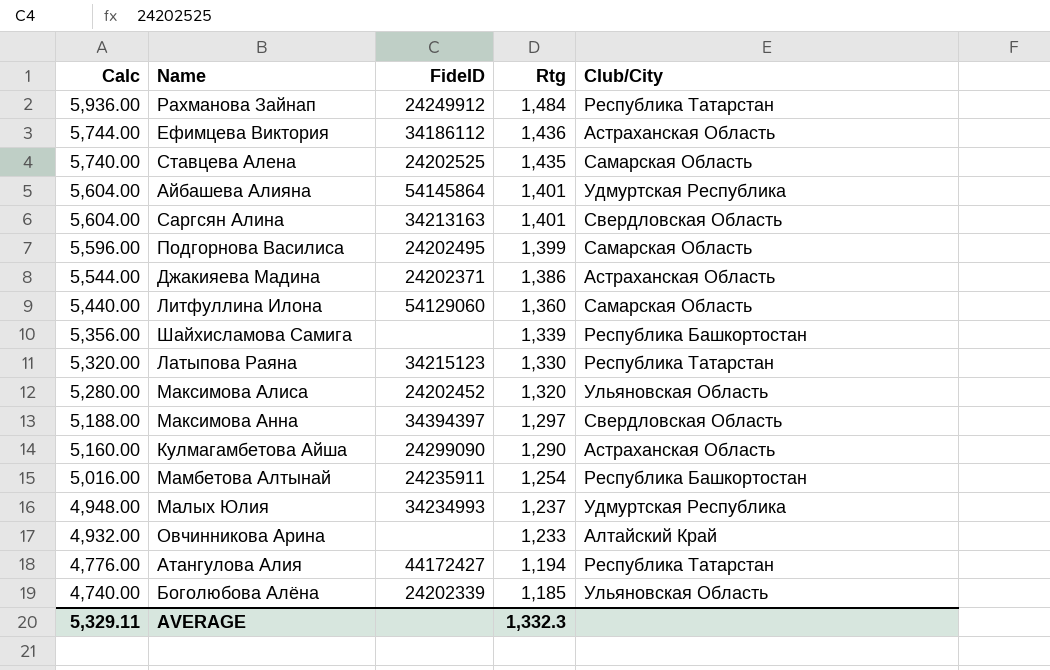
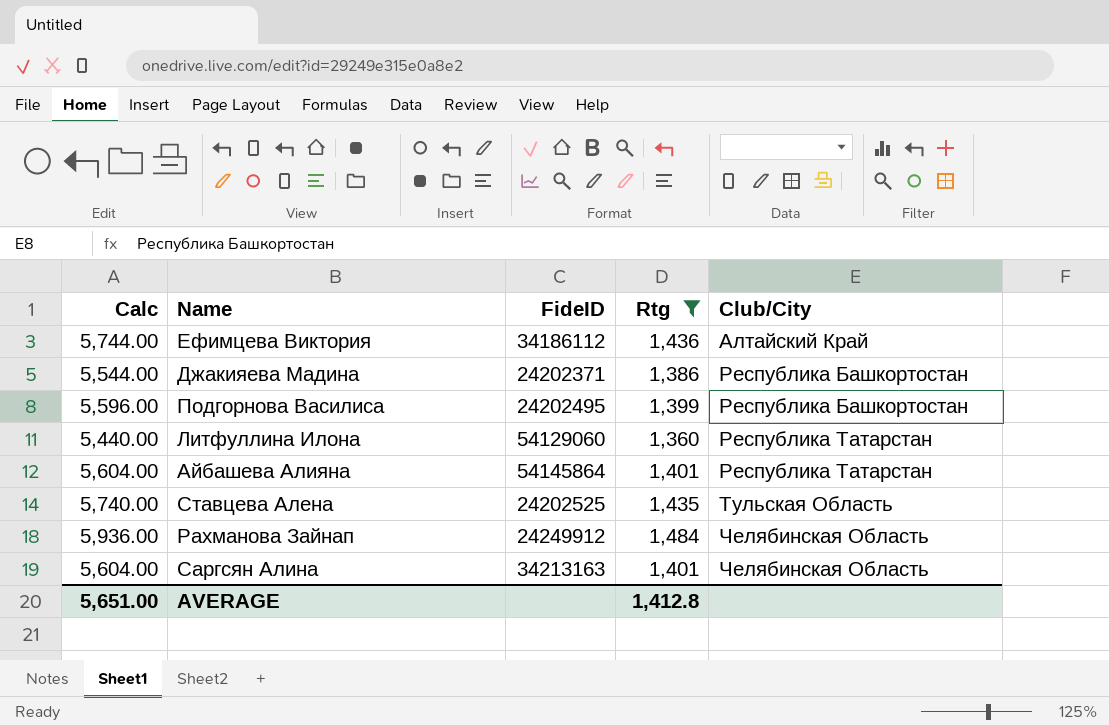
filter: none -> Rtg >= 1,360
row order: Calc descending -> Club/City ascending
Ефимцева Виктория | Club/City: Астраханская Область -> Алтайский Край
Джакияева Мадина | Club/City: Астраханская Область -> Республика Башкортостан
Подгорнова Василиса | Club/City: Самарская Область -> Республика Башкортостан
Литфуллина Илона | Club/City: Самарская Область -> Республика Татарстан
Айбашева Алияна | Club/City: Удмуртская Республика -> Республика Татарстан
Ставцева Алена | Club/City: Самарская Область -> Тульская Область
Рахманова Зайнап | Club/City: Республика Татарстан -> Челябинская Область
Саргсян Алина | Club/City: Свердловская Область -> Челябинская Область
AVERAGE | Calc: 5,329.11 -> 5,651.00
AVERAGE | Rtg: 1,332.3 -> 1,412.8

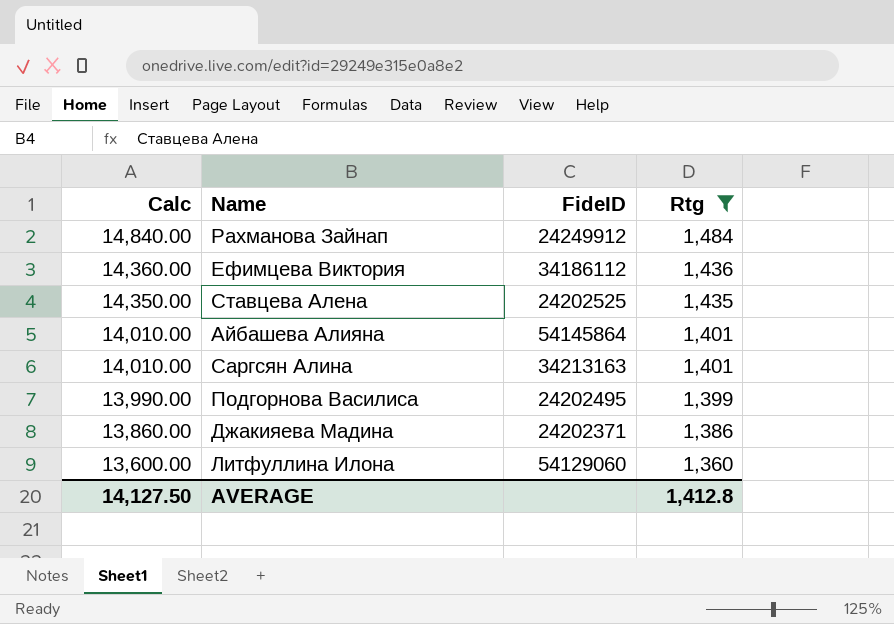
row order: Club/City ascending -> Calc descending
column Club/City | position: 5 -> none
column Calc | formula: [Rtg] * 4 -> [Rtg] * 10
AVERAGE | Calc: 5,651.00 -> 14,127.50

